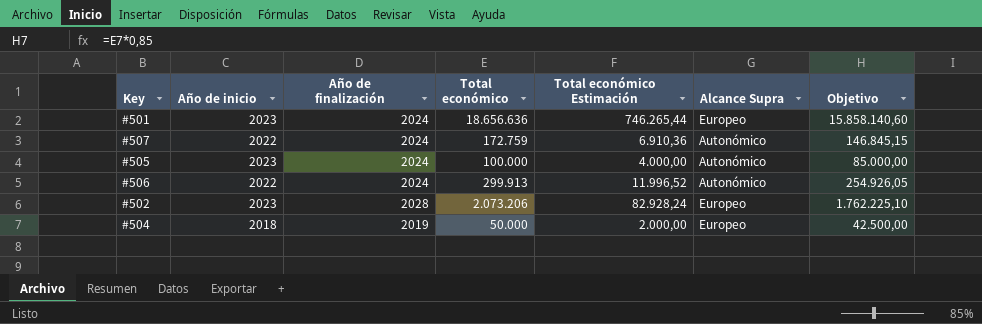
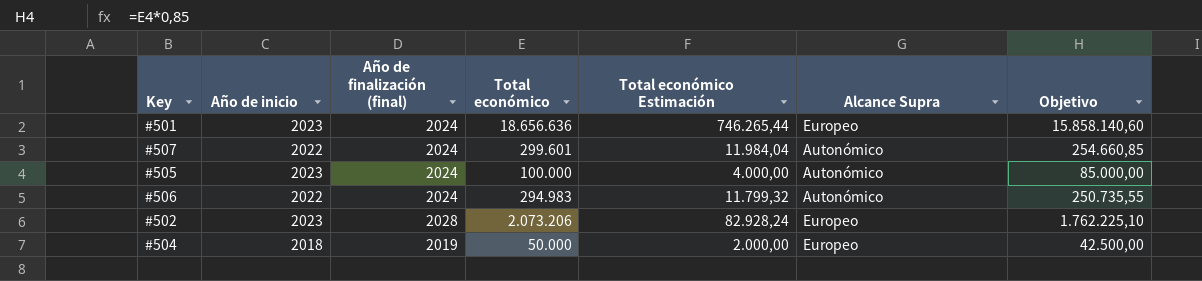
column name: Año de finalización -> Año de finalización (final)
#507 | Total económico: 172.759 -> 299.601
#507 | Total económico Estimación: 6.910,36 -> 11.984,04
#507 | Objetivo: 146.845,15 -> 254.660,85
#506 | Total económico: 299.913 -> 294.983
#506 | Total económico Estimación: 11.996,52 -> 11.799,32
#506 | Objetivo: 254.926,05 -> 250.735,55

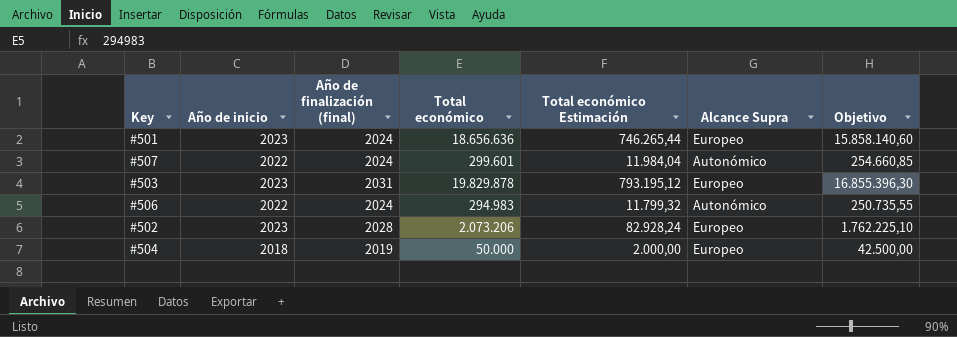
row #505: 2023 | 2024 | 100.000 | 4.000,00 | Autonómico | 85.000,00 -> none
row #503: none -> 2023 | 2031 | 19.829.878 | 793.195,12 | Europeo | 16.855.396,30

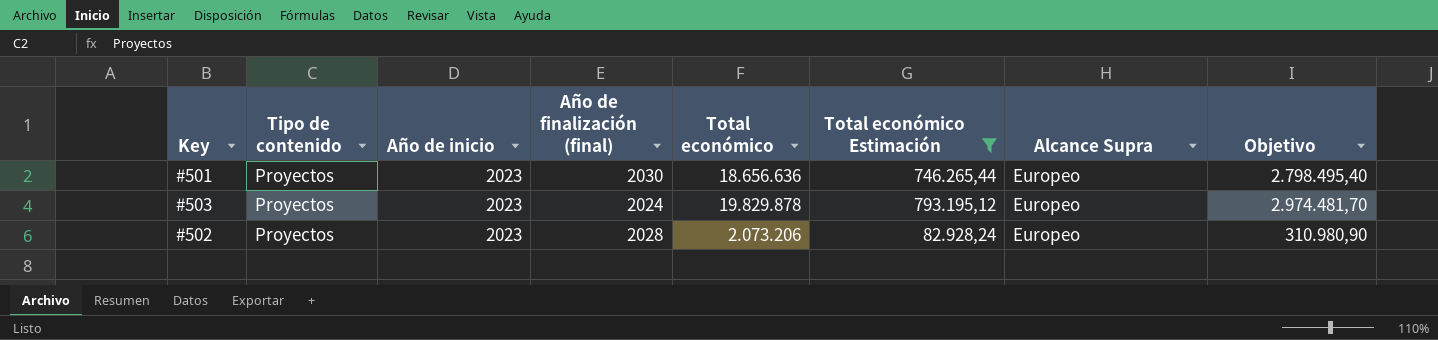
filter: none -> Total económico Estimación >= 82.928,24
column Tipo de contenido | position: none -> 2
column Objetivo | formula: [Total económico] * 0,85 -> [Total económico] * 0,15
#501 | Año de finalización (final): 2024 -> 2030
#503 | Año de finalización (final): 2031 -> 2024

